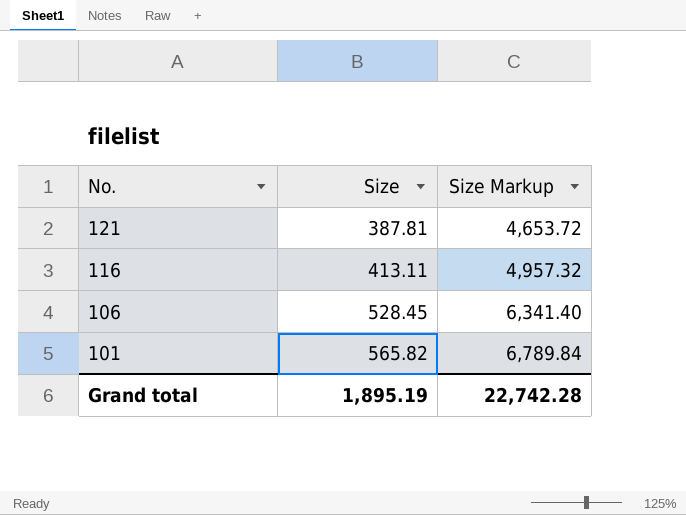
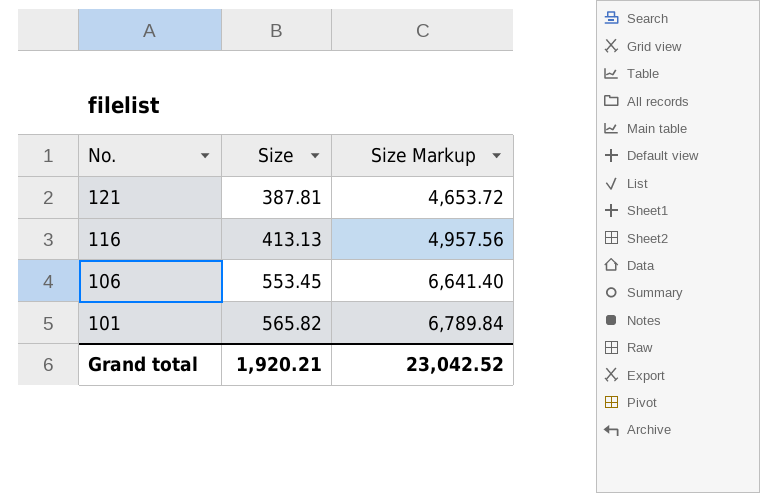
116 | Size: 413.11 -> 413.13
116 | Size Markup: 4,957.32 -> 4,957.56
106 | Size: 528.45 -> 553.45
106 | Size Markup: 6,341.40 -> 6,641.40
Grand total | Size: 1,895.19 -> 1,920.21
Grand total | Size Markup: 22,742.28 -> 23,042.52

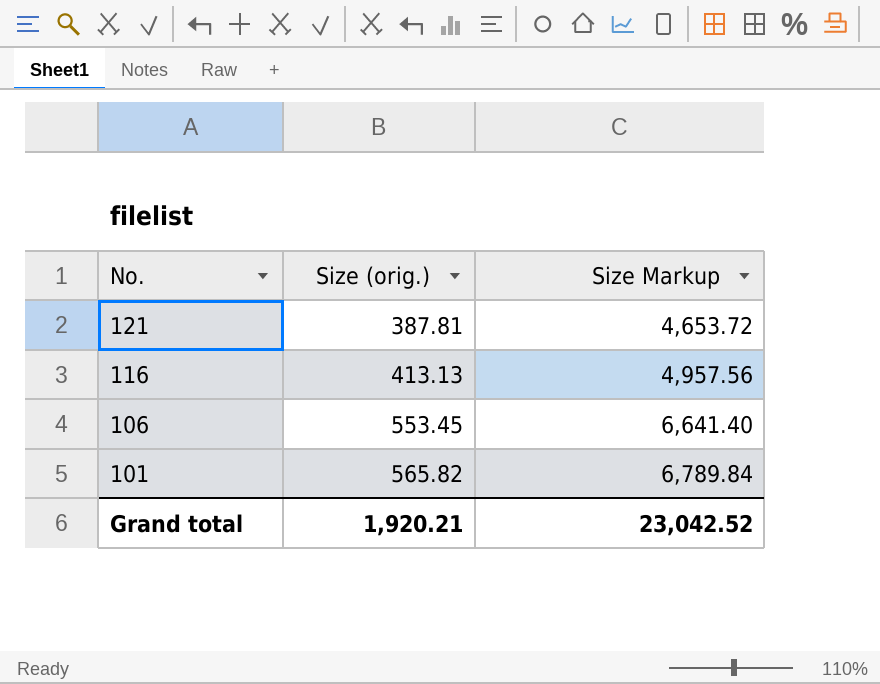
column name: Size -> Size (orig.)

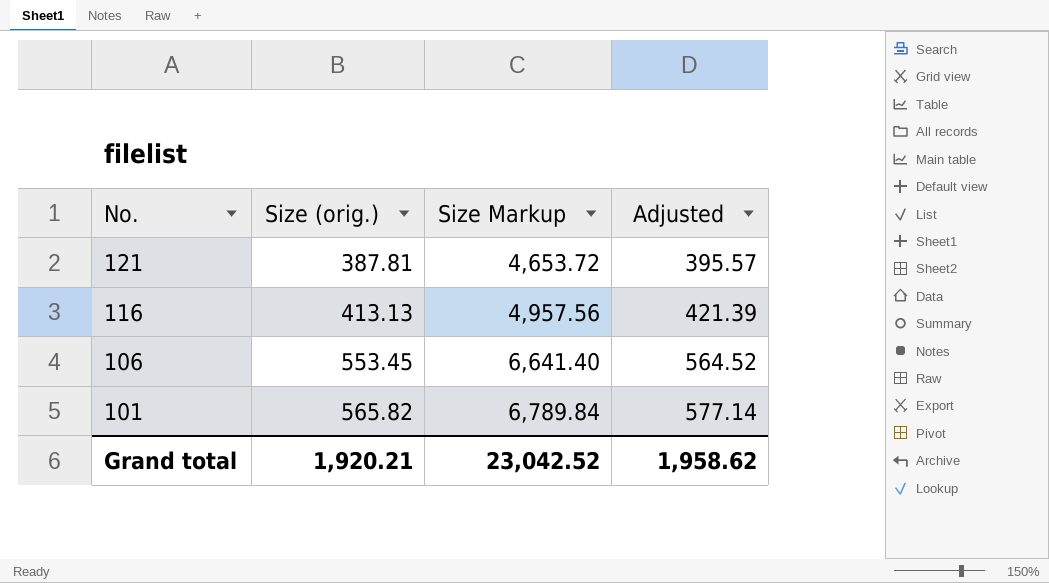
column Adjusted | formula: none -> [Size (orig.)] * 1.02

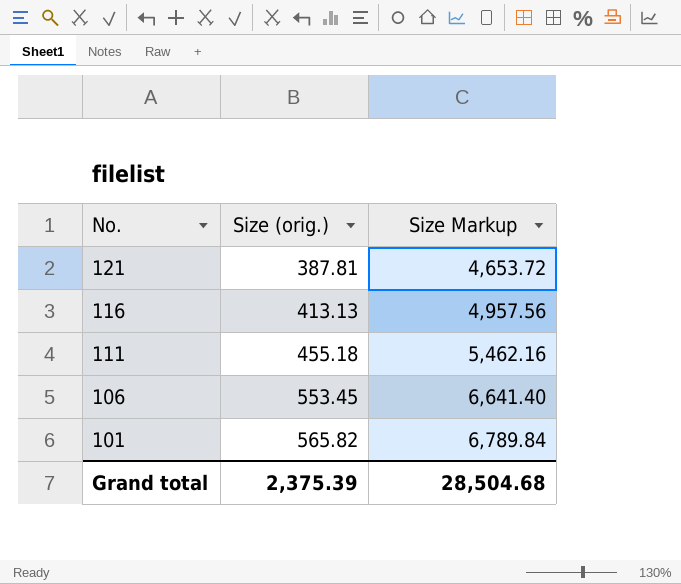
column Adjusted | formula: [Size (orig.)] * 1.02 -> none
row 111: none -> 455.18 | 5,462.16
Grand total | Size (orig.): 1,920.21 -> 2,375.39
Grand total | Size Markup: 23,042.52 -> 28,504.68

